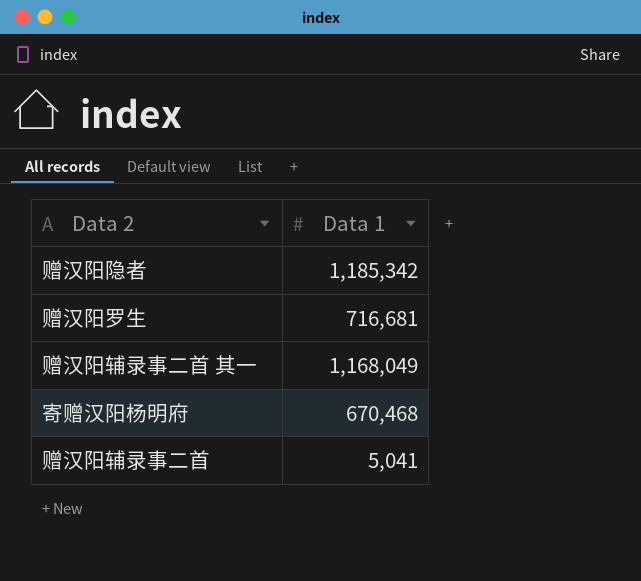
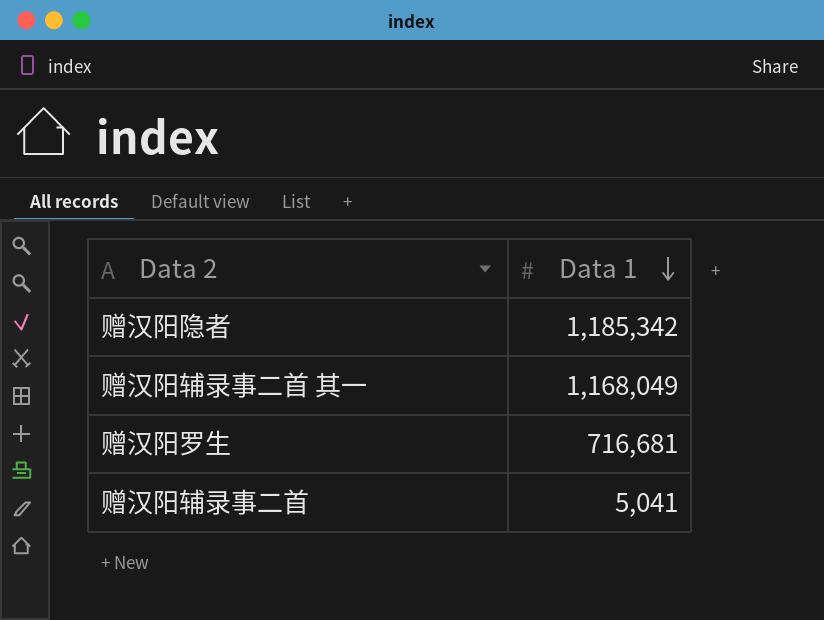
row order: none -> Data 1 descending
row 寄赠汉阳杨明府: 670,468 -> none

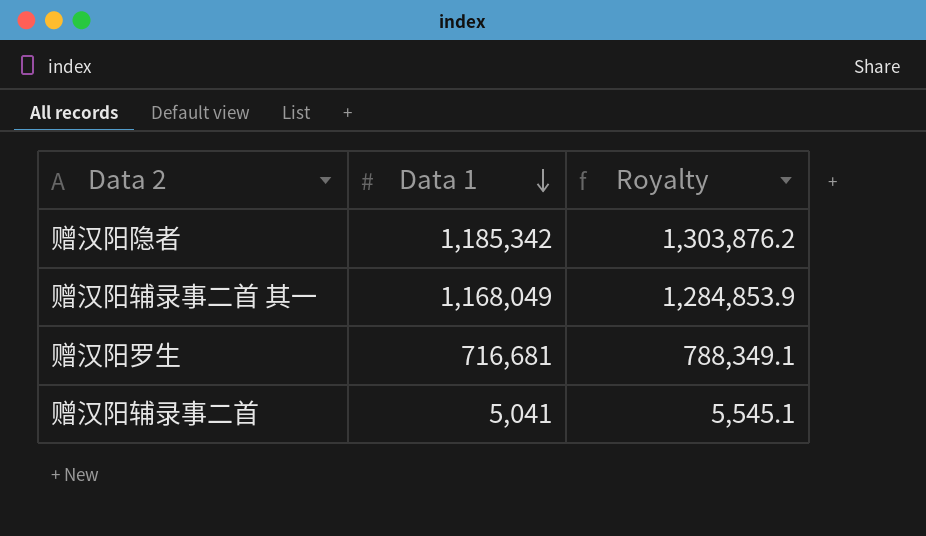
column Royalty | formula: none -> [Data 1] * 1.1

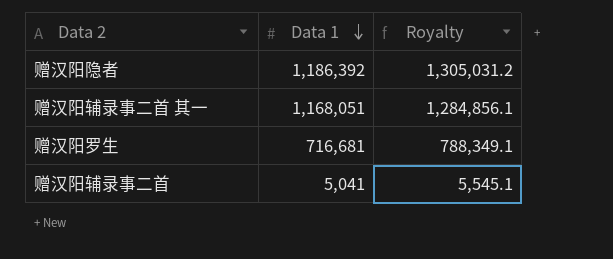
赠汉阳隐者 | Data 1: 1,185,342 -> 1,186,392
赠汉阳隐者 | Royalty: 1,303,876.2 -> 1,305,031.2
赠汉阳辅录事二首 其一 | Data 1: 1,168,049 -> 1,168,051
赠汉阳辅录事二首 其一 | Royalty: 1,284,853.9 -> 1,284,856.1

